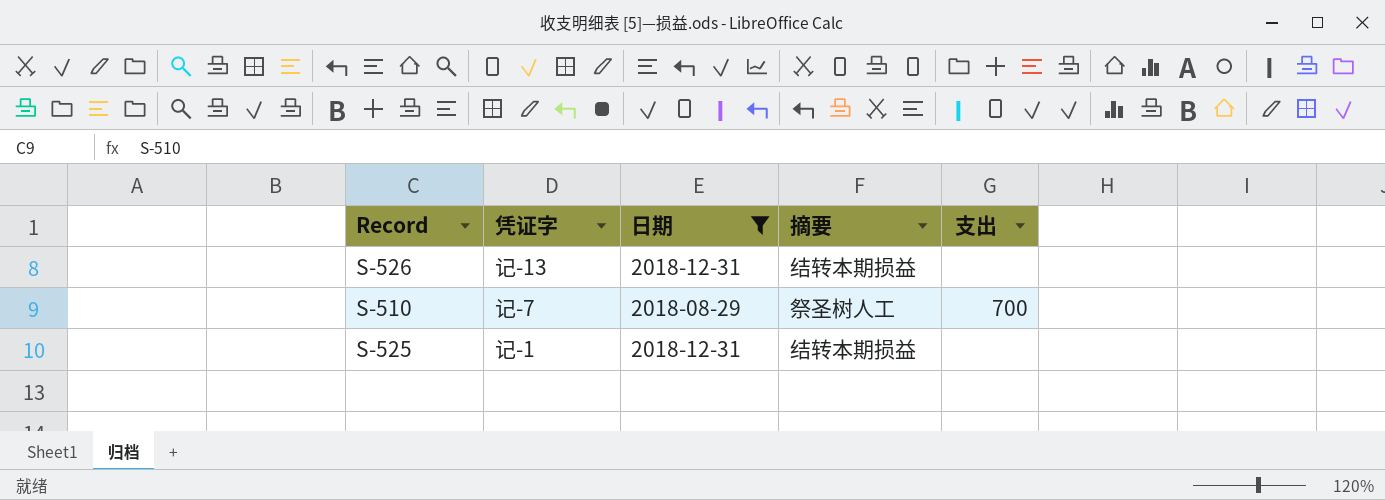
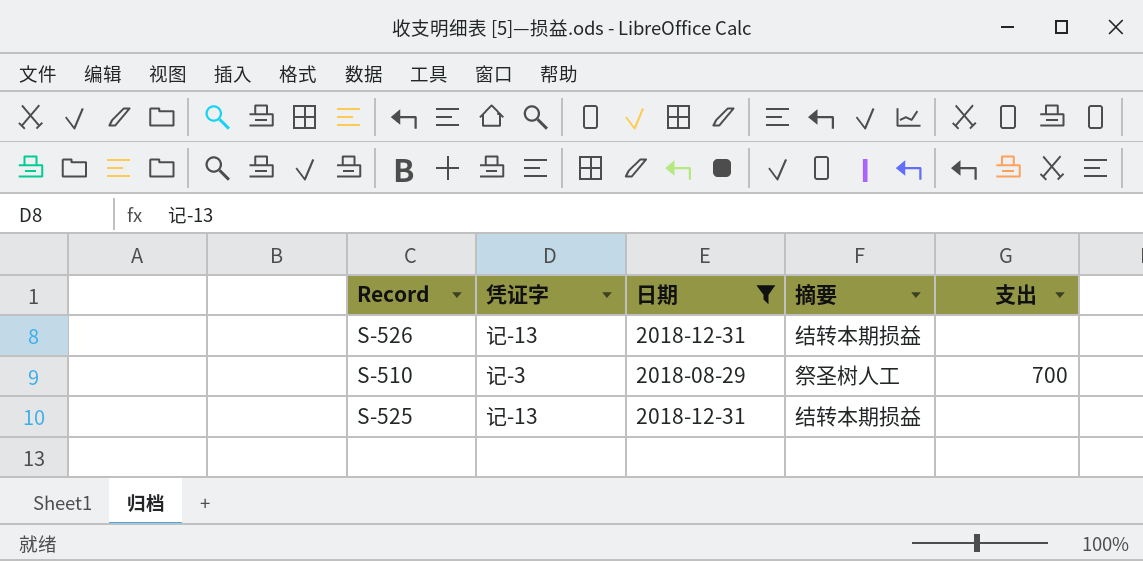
S-510 | 凭证字: 记-7 -> 记-3
S-525 | 凭证字: 记-1 -> 记-13

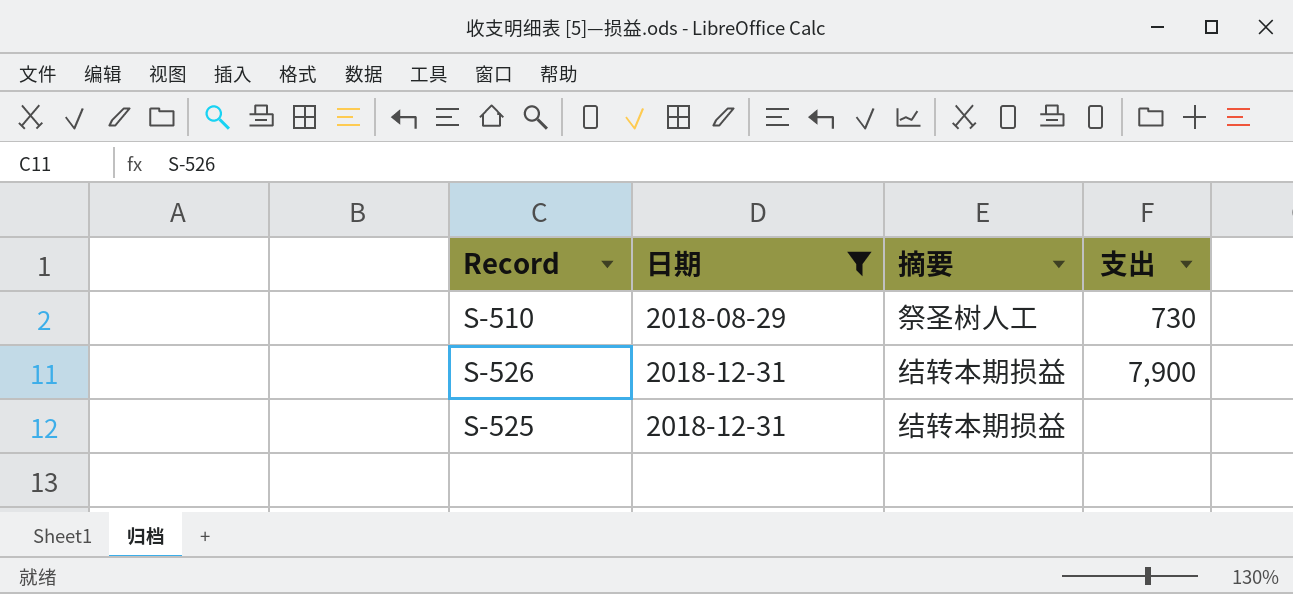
row order: none -> 日期 ascending
column 凭证字 | position: 2 -> none
S-510 | 支出: 700 -> 730
S-526 | 支出: none -> 7,900

